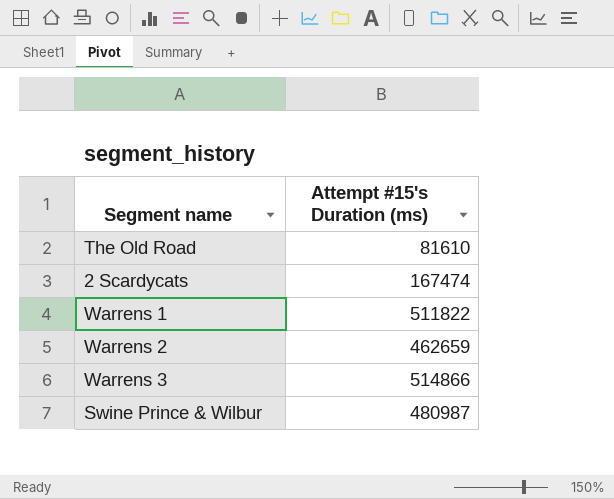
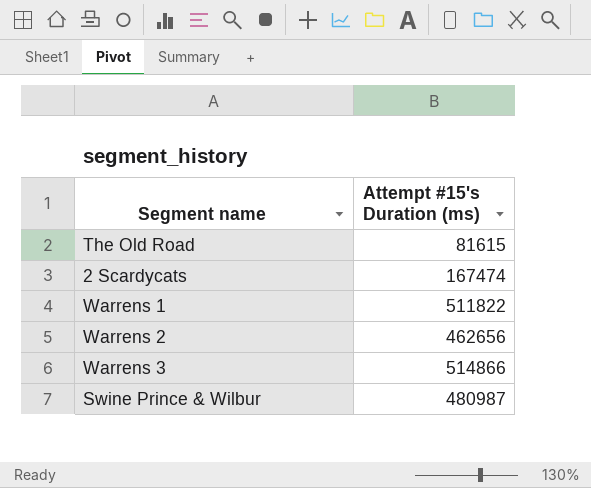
The Old Road | Attempt #15's Duration (ms): 81610 -> 81615
Warrens 2 | Attempt #15's Duration (ms): 462659 -> 462656

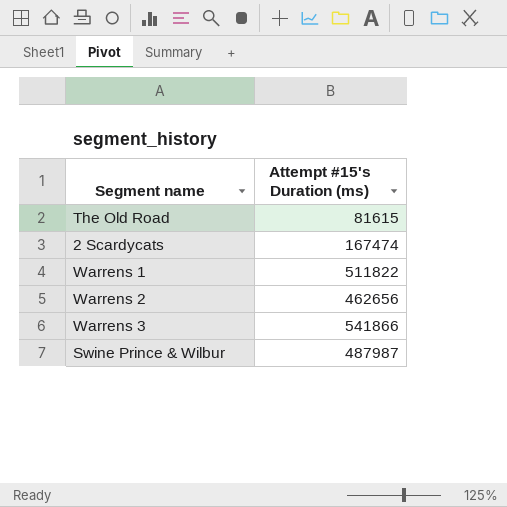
Warrens 3 | Attempt #15's Duration (ms): 514866 -> 541866
Swine Prince & Wilbur | Attempt #15's Duration (ms): 480987 -> 487987

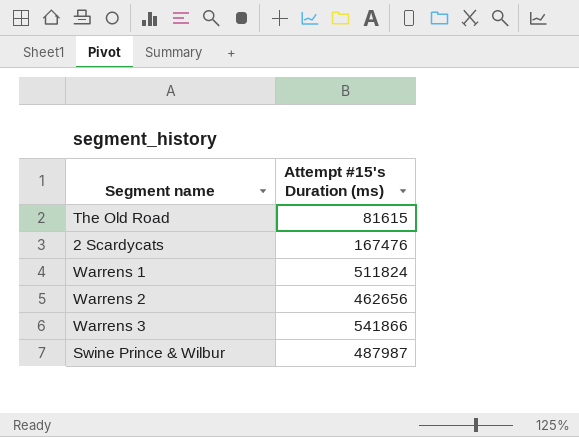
2 Scardycats | Attempt #15's Duration (ms): 167474 -> 167476
Warrens 1 | Attempt #15's Duration (ms): 511822 -> 511824

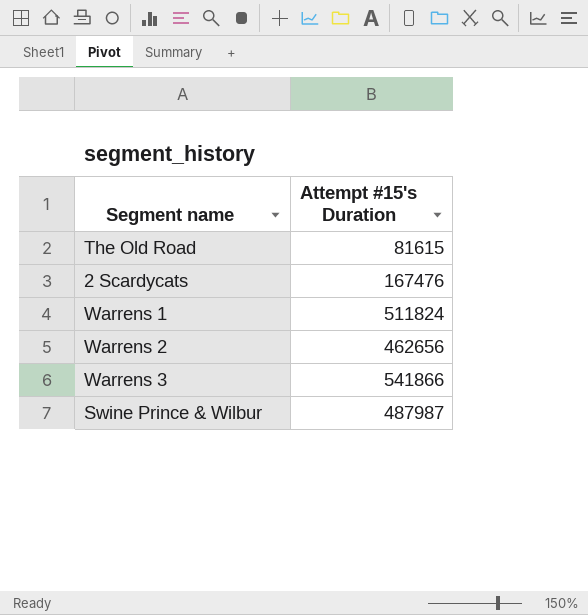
column name: Attempt #15's Duration (ms) -> Attempt #15's Duration

